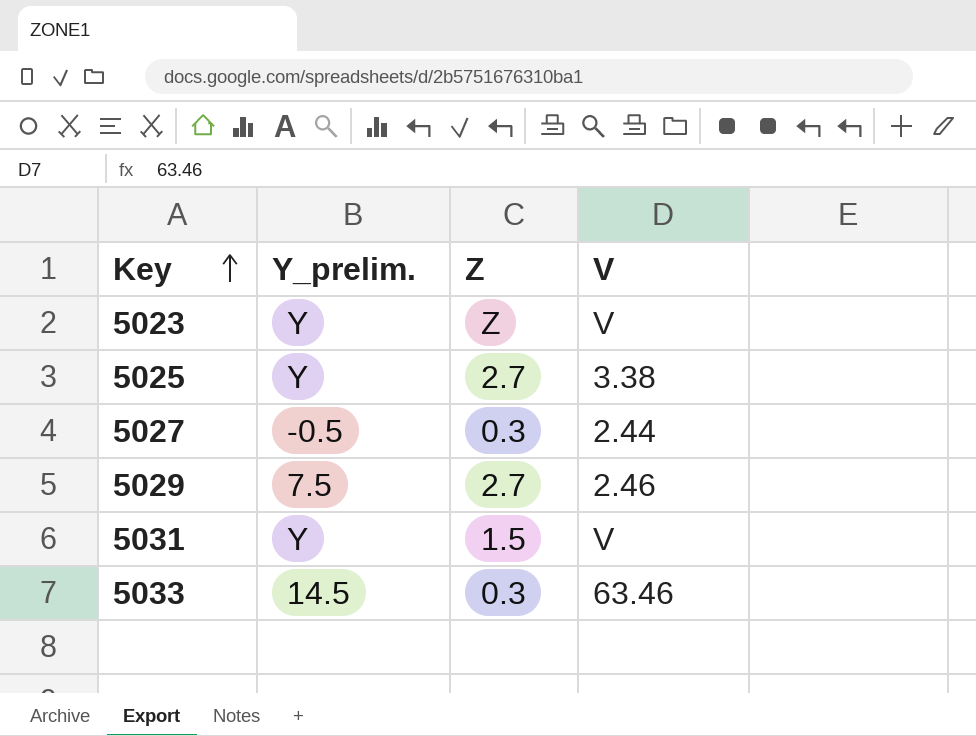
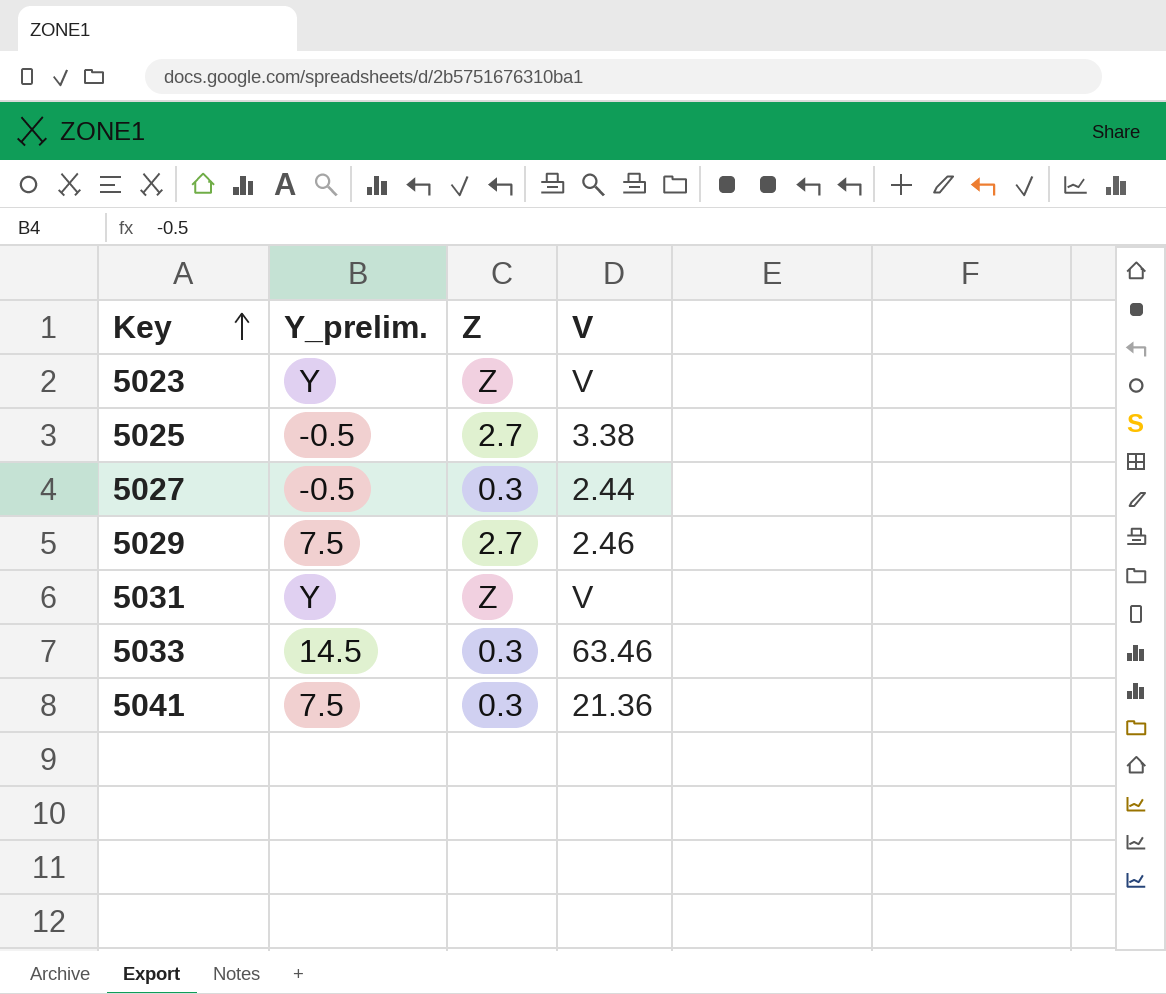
5025 | Y_prelim.: Y -> -0.5
5031 | Z: 1.5 -> Z
row 5041: none -> 7.5 | 0.3 | 21.36

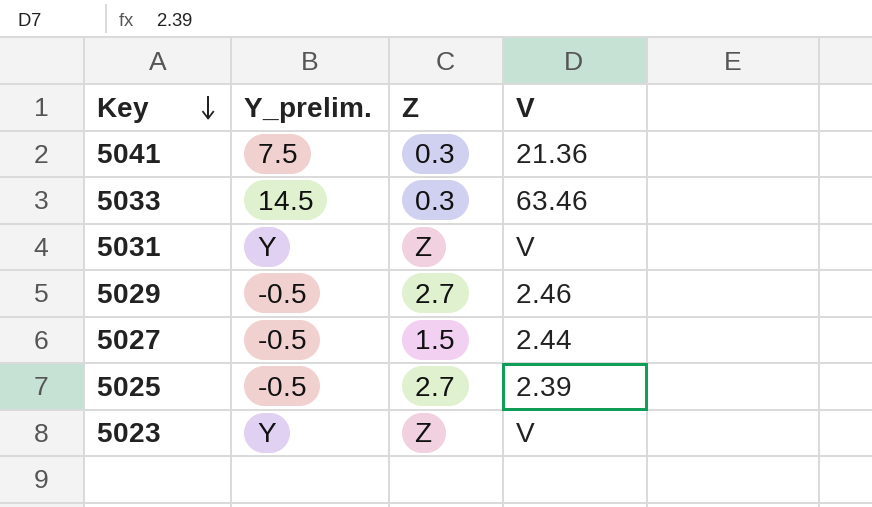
row order: Key ascending -> Key descending
5029 | Y_prelim.: 7.5 -> -0.5
5027 | Z: 0.3 -> 1.5
5025 | V: 3.38 -> 2.39

